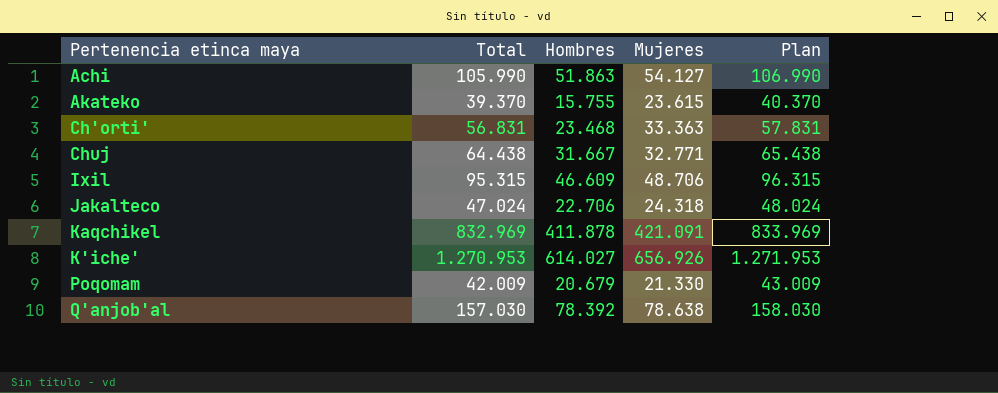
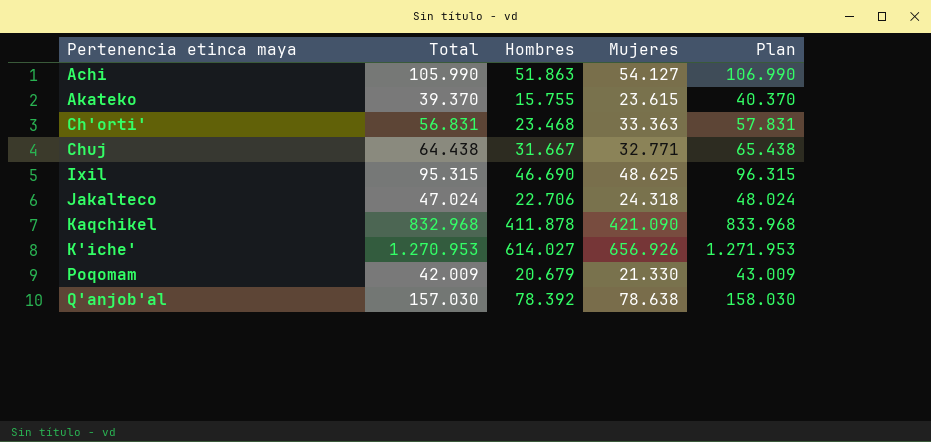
Ixil | Hombres: 46.609 -> 46.690
Ixil | Mujeres: 48.706 -> 48.625
Kaqchikel | Total: 832.969 -> 832.968
Kaqchikel | Mujeres: 421.091 -> 421.090
Kaqchikel | Plan: 833.969 -> 833.968

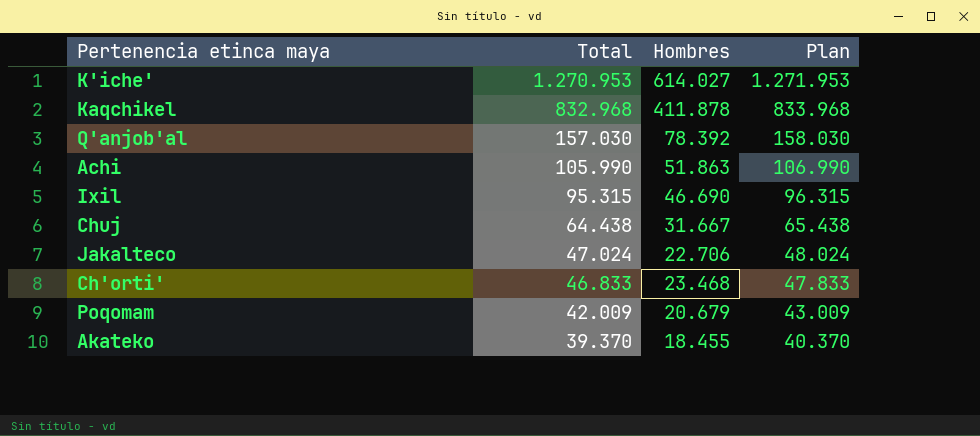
row order: none -> Total descending
column Mujeres | formula: [Total] - [Hombres] -> none
Ch'orti' | Total: 56.831 -> 46.833
Ch'orti' | Plan: 57.831 -> 47.833
Akateko | Hombres: 15.755 -> 18.455

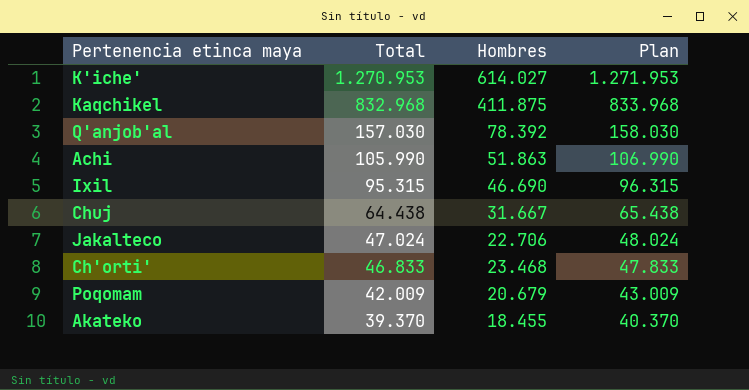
Kaqchikel | Hombres: 411.878 -> 411.875

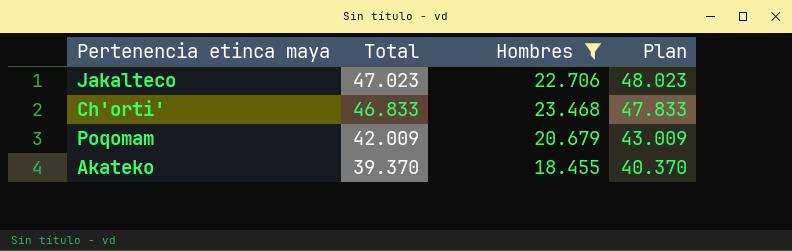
filter: none -> Hombres <= 23.468
Jakalteco | Total: 47.024 -> 47.023
Jakalteco | Plan: 48.024 -> 48.023

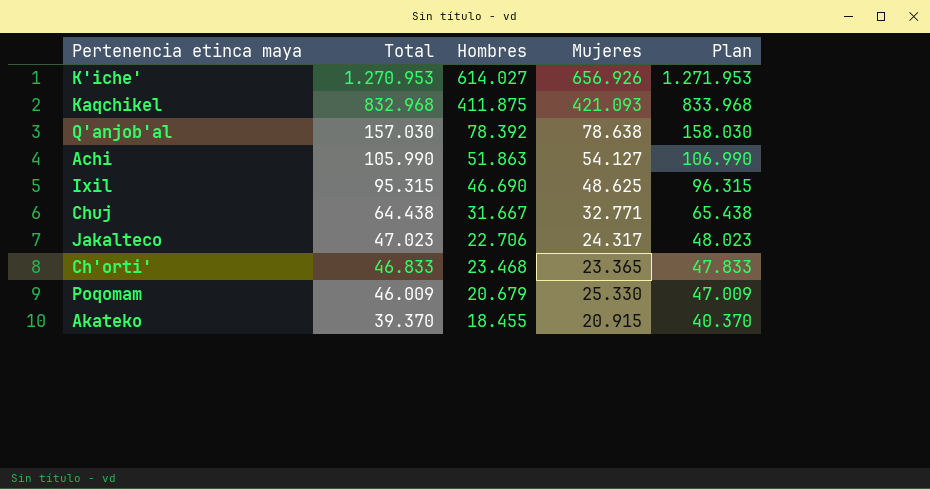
filter: Hombres <= 23.468 -> none
column Mujeres | formula: none -> [Total] - [Hombres]
Poqomam | Total: 42.009 -> 46.009
Poqomam | Plan: 43.009 -> 47.009

